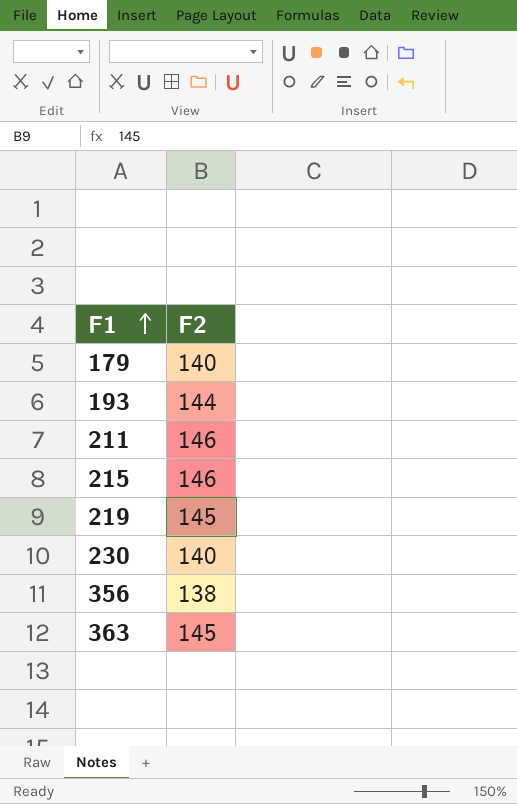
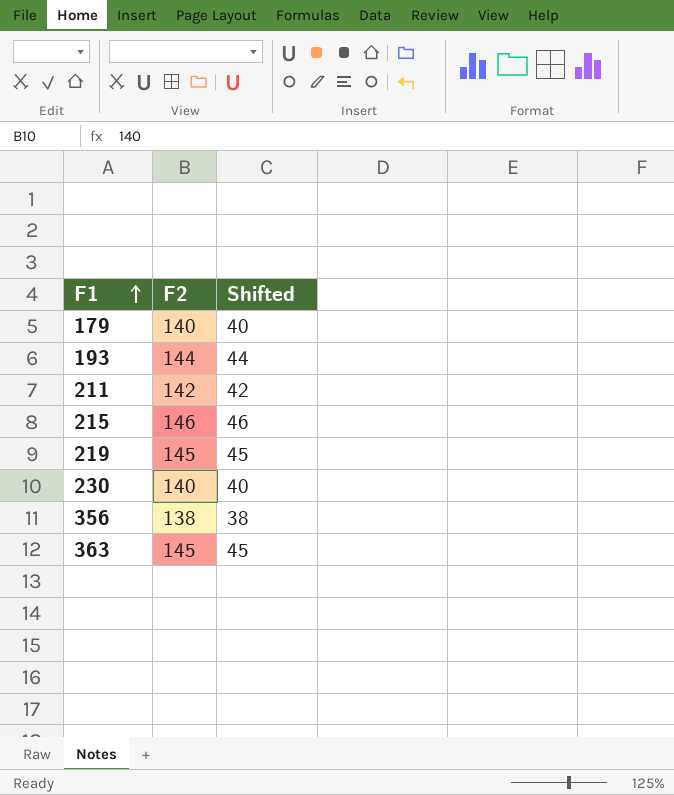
column Shifted | formula: none -> [F2] - 100
211 | F2: 146 -> 142

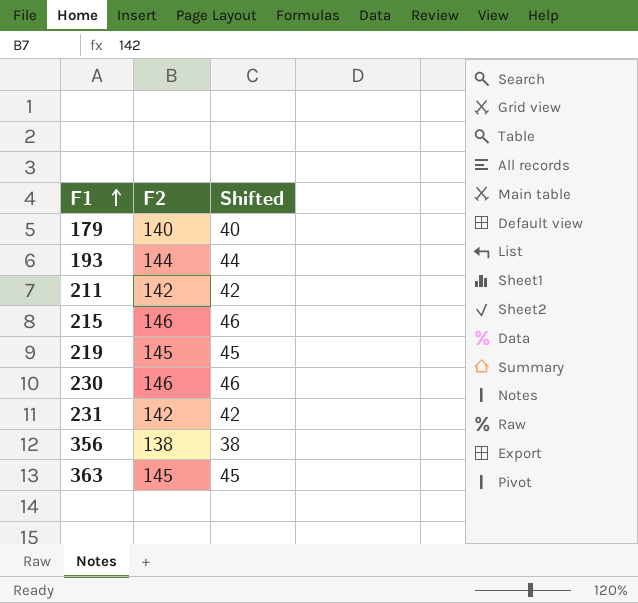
230 | F2: 140 -> 146
230 | Shifted: 40 -> 46
row 231: none -> 142 | 42

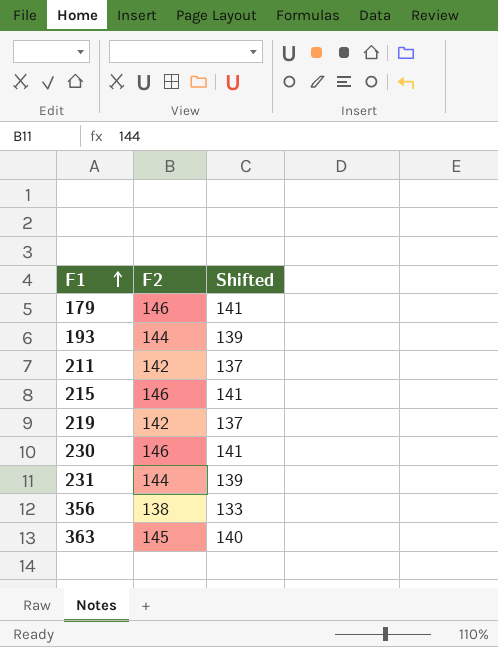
column Shifted | formula: [F2] - 100 -> [F2] - 5
179 | F2: 140 -> 146
219 | F2: 145 -> 142
231 | F2: 142 -> 144

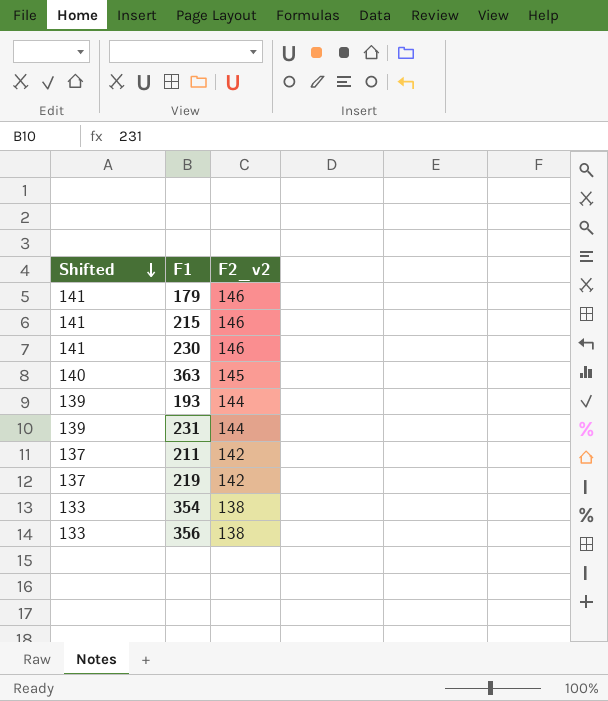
row order: F1 ascending -> Shifted descending
column Shifted | position: 3 -> 1
column name: F2 -> F2_v2
row 354: none -> 133 | 138

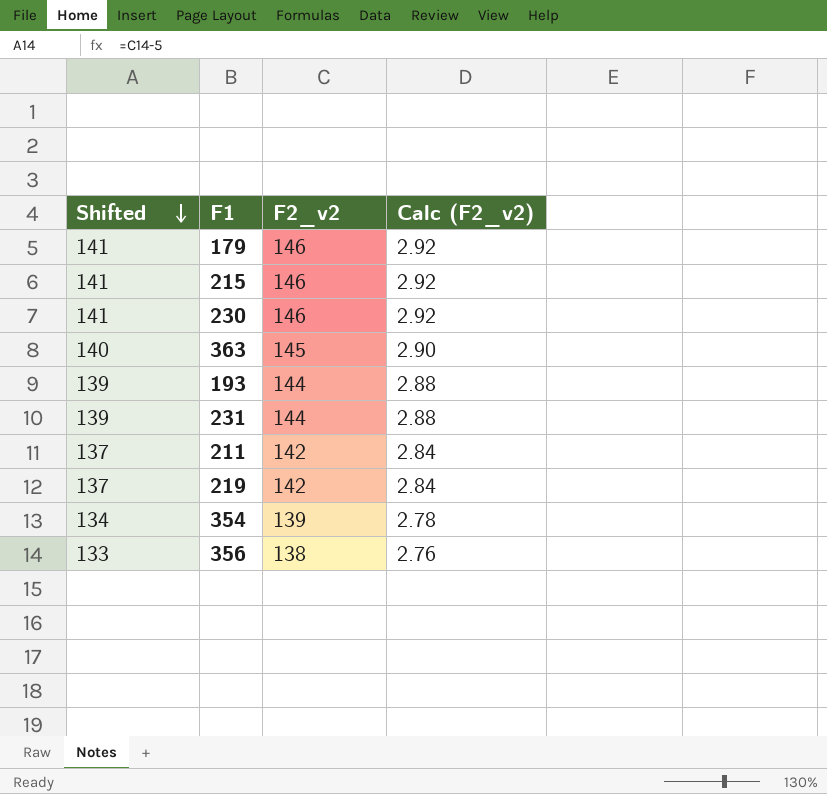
column Calc (F2_v2) | formula: none -> [F2_v2] * 0.02
354 | Shifted: 133 -> 134
354 | F2_v2: 138 -> 139

